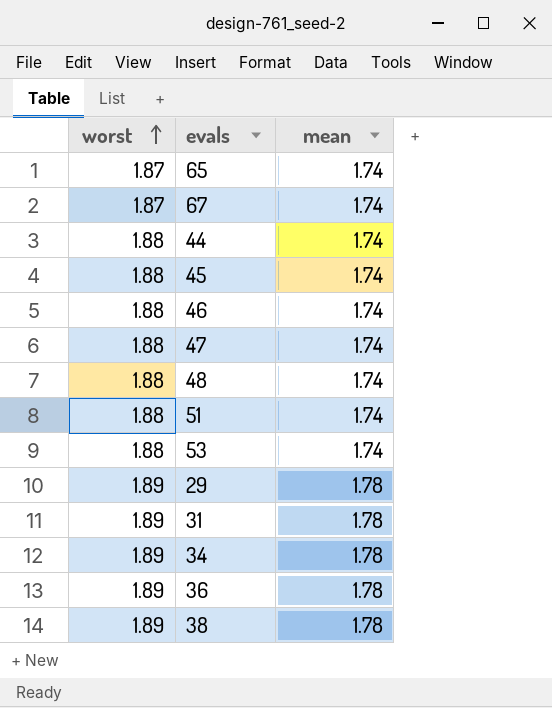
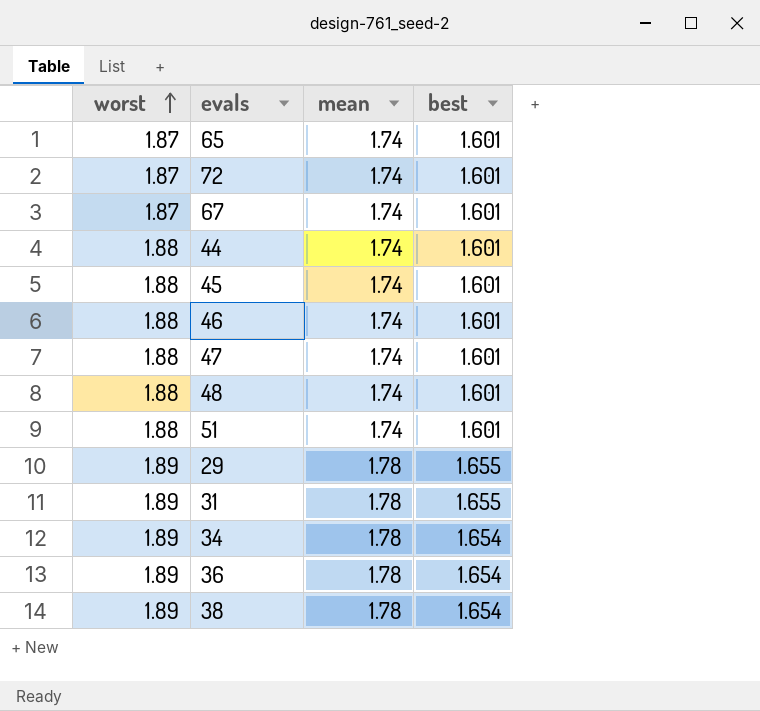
column best | position: none -> 4
row 53: 1.88 | 1.74 -> none
row 72: none -> 1.87 | 1.74 | 1.601

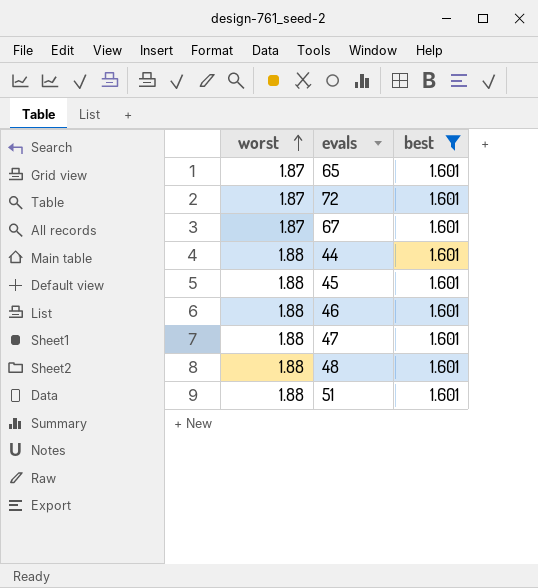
filter: none -> best = 1.601
column mean | position: 3 -> none

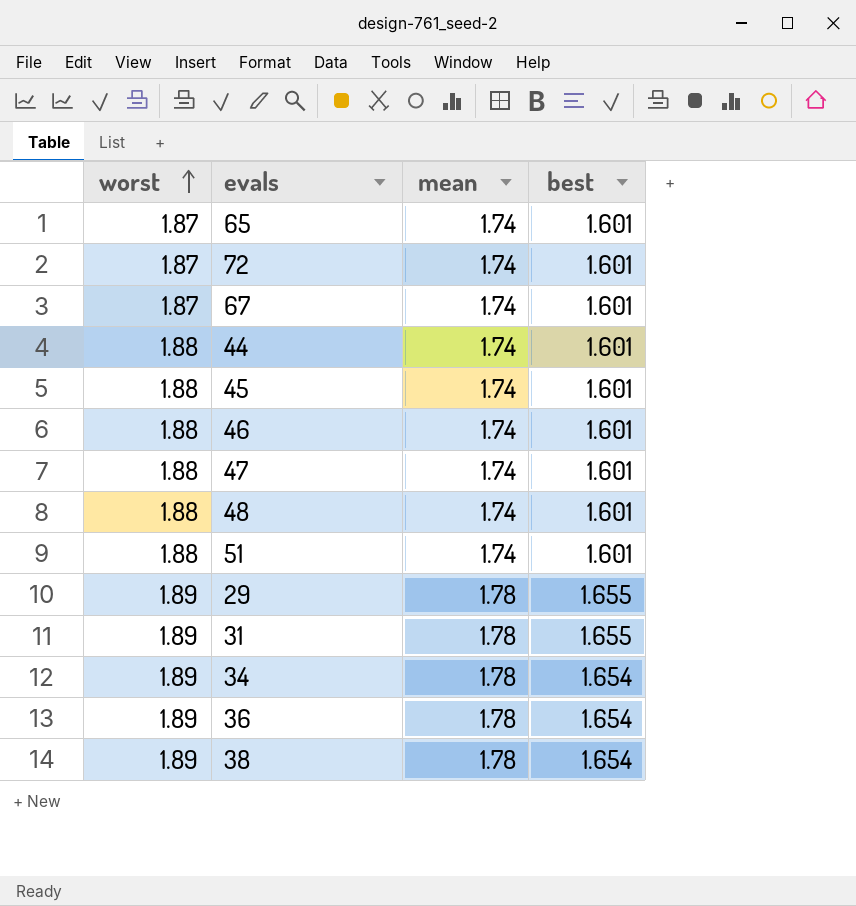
filter: best = 1.601 -> none
column mean | position: none -> 3

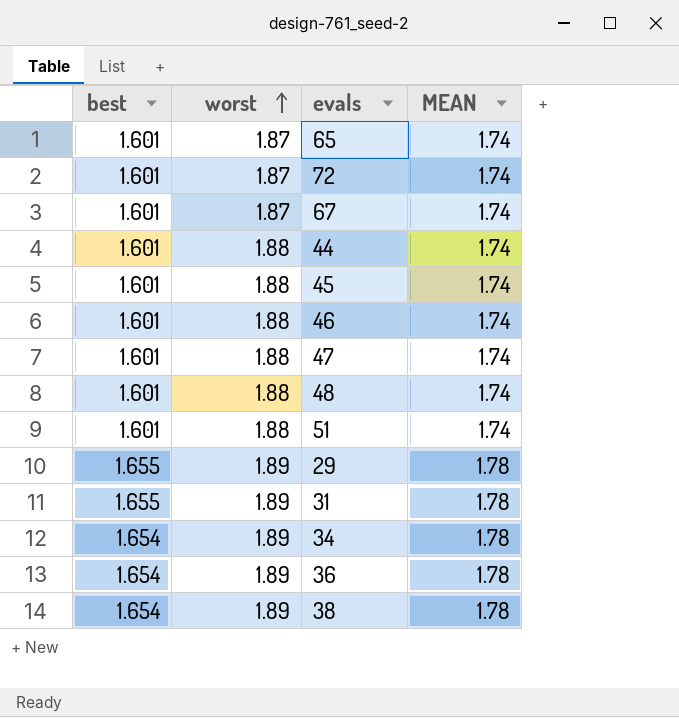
column best | position: 4 -> 1
column name: mean -> MEAN

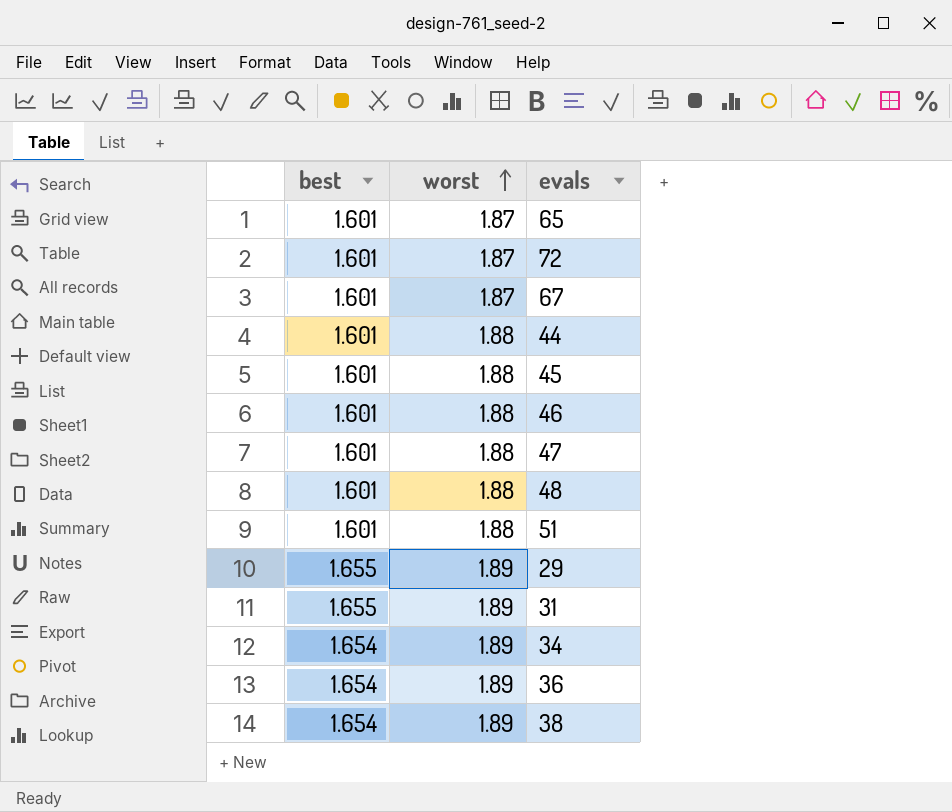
column MEAN | position: 4 -> none

